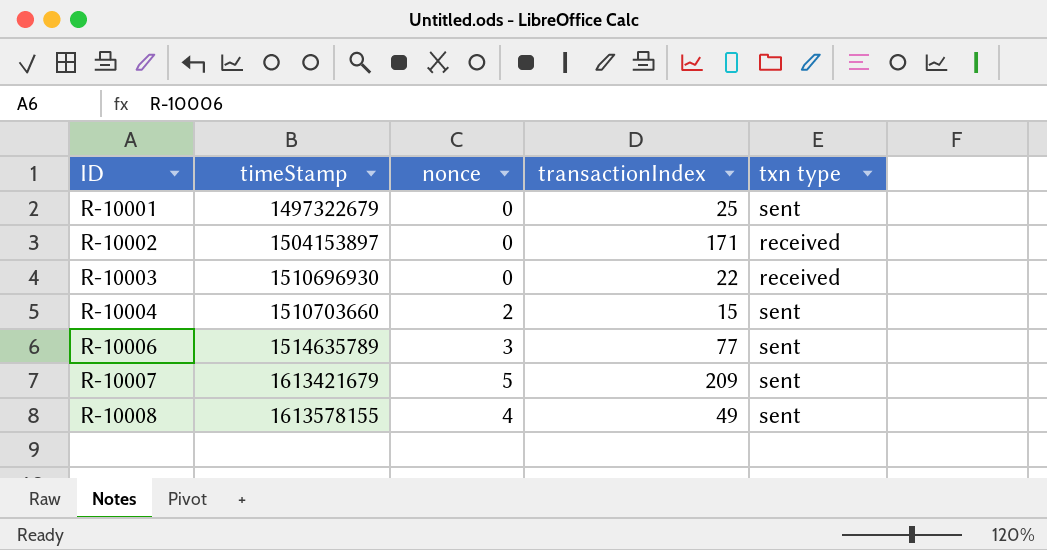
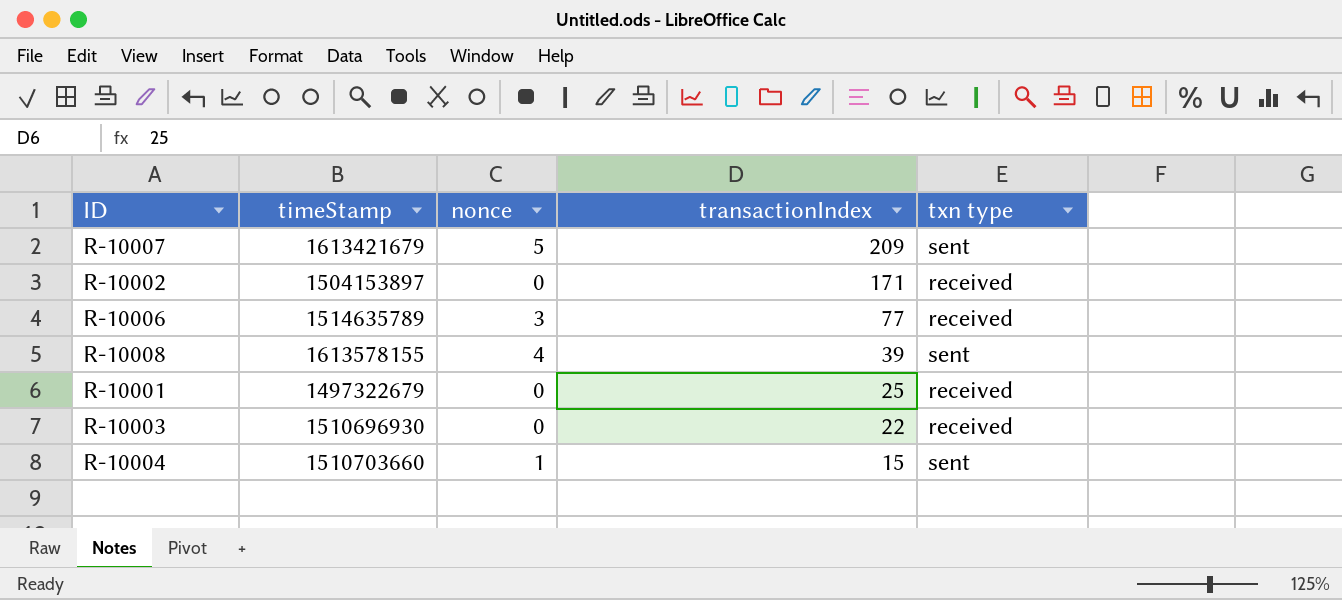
row order: ID ascending -> transactionIndex descending
R-10006 | txn type: sent -> received
R-10008 | transactionIndex: 49 -> 39
R-10001 | txn type: sent -> received
R-10004 | nonce: 2 -> 1

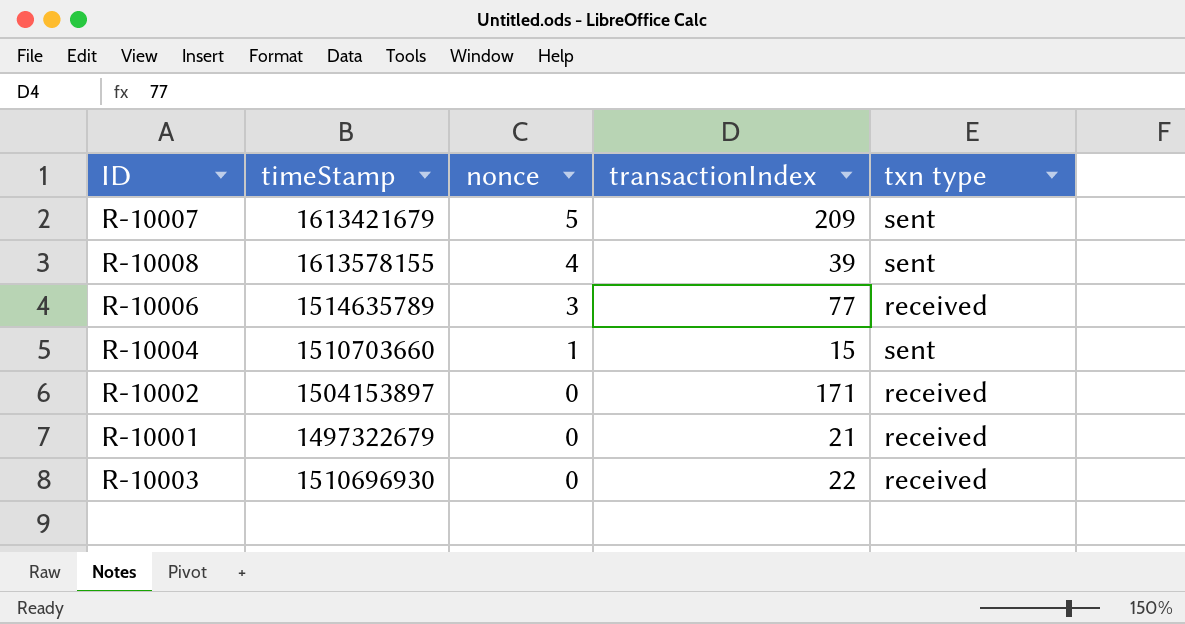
row order: transactionIndex descending -> nonce descending
R-10001 | transactionIndex: 25 -> 21

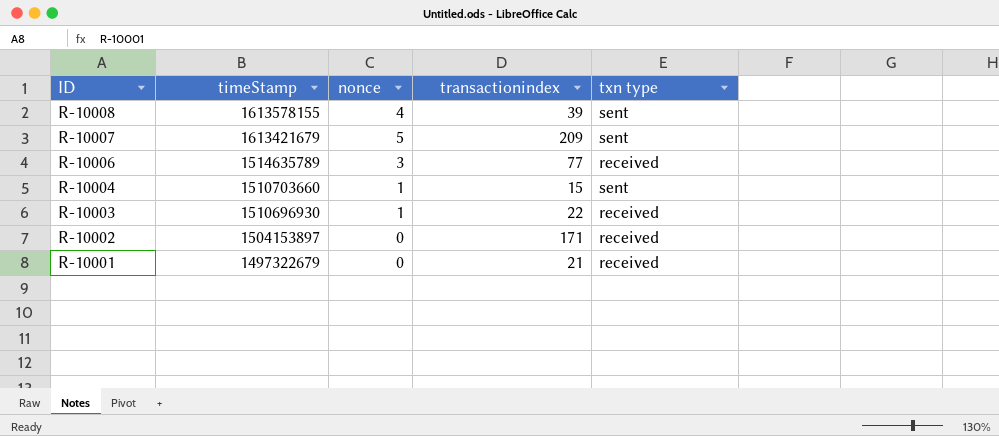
row order: nonce descending -> ID descending
column name: transactionIndex -> transactionindex
R-10003 | nonce: 0 -> 1

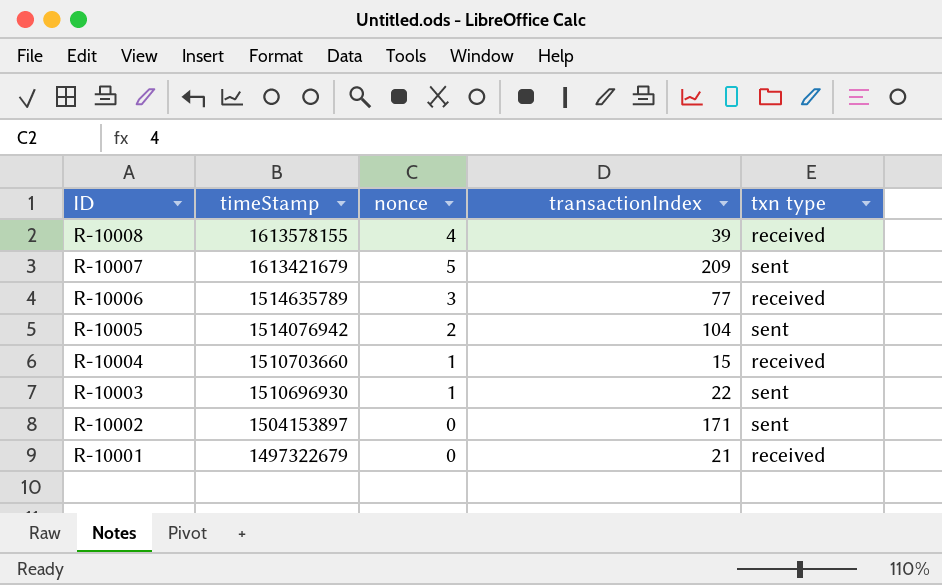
column name: transactionindex -> transactionIndex
R-10008 | txn type: sent -> received
row R-10005: none -> 1514076942 | 2 | 104 | sent
R-10004 | txn type: sent -> received
R-10003 | txn type: received -> sent
R-10002 | txn type: received -> sent

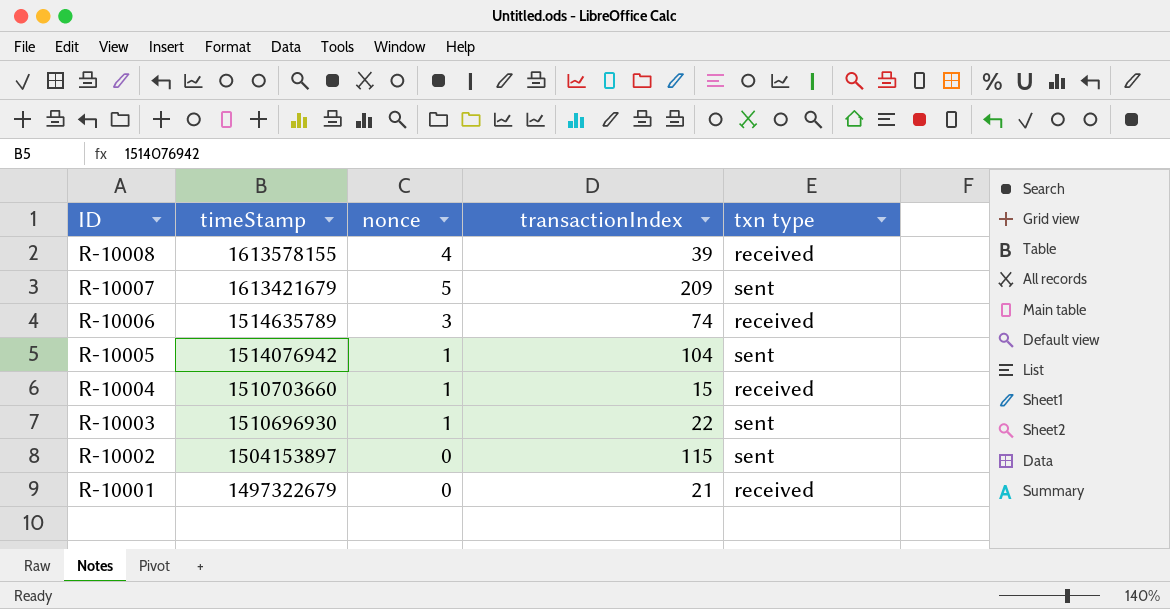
R-10006 | transactionIndex: 77 -> 74
R-10005 | nonce: 2 -> 1
R-10002 | transactionIndex: 171 -> 115

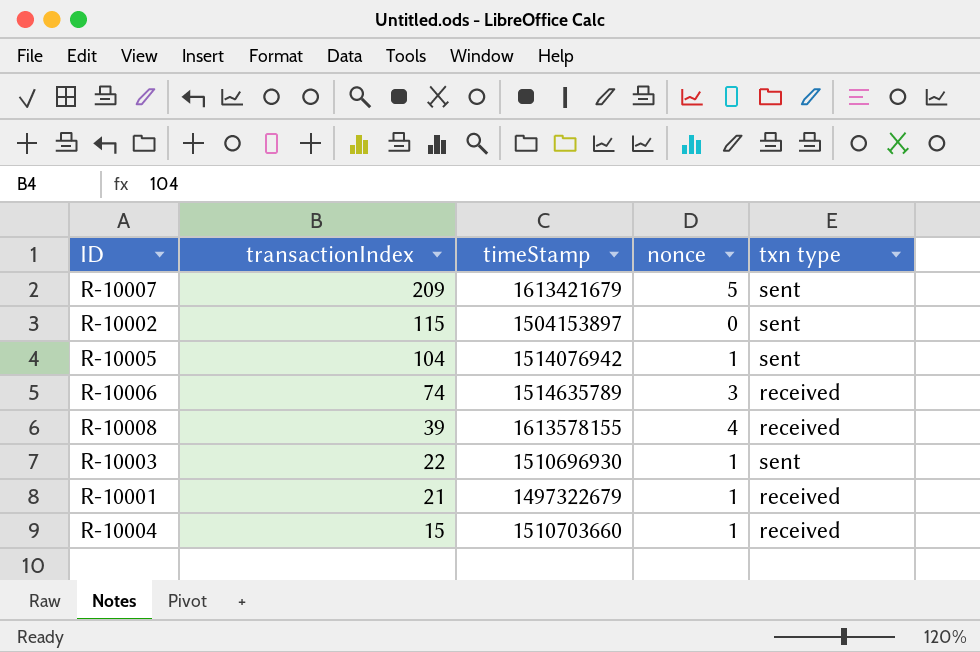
row order: ID descending -> transactionIndex descending
column transactionIndex | position: 4 -> 2
R-10001 | nonce: 0 -> 1

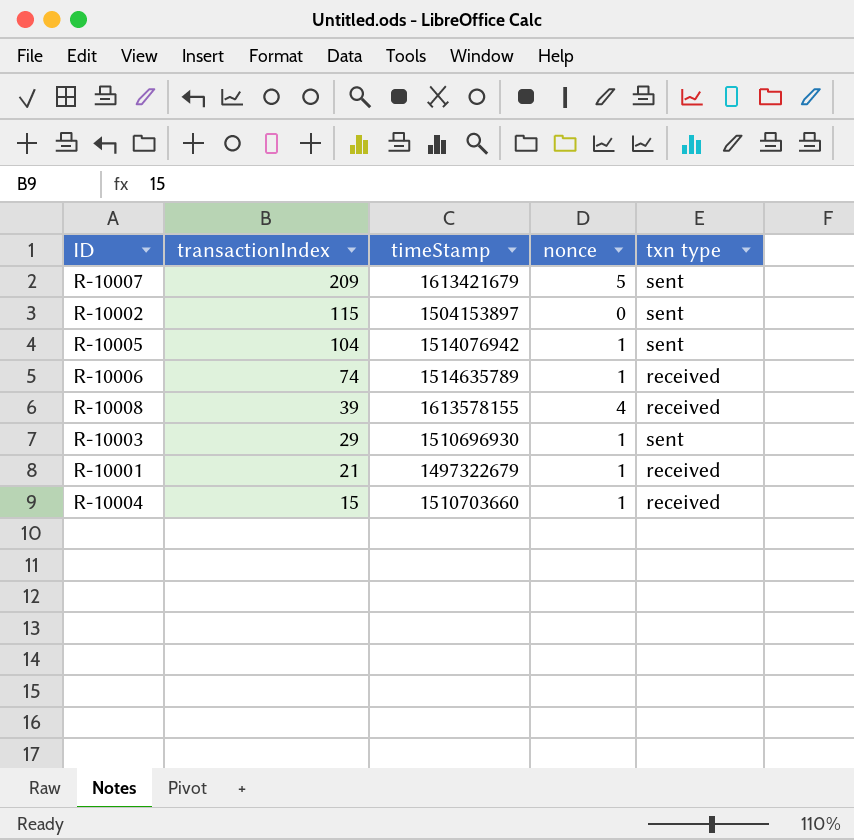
R-10006 | nonce: 3 -> 1
R-10003 | transactionIndex: 22 -> 29

